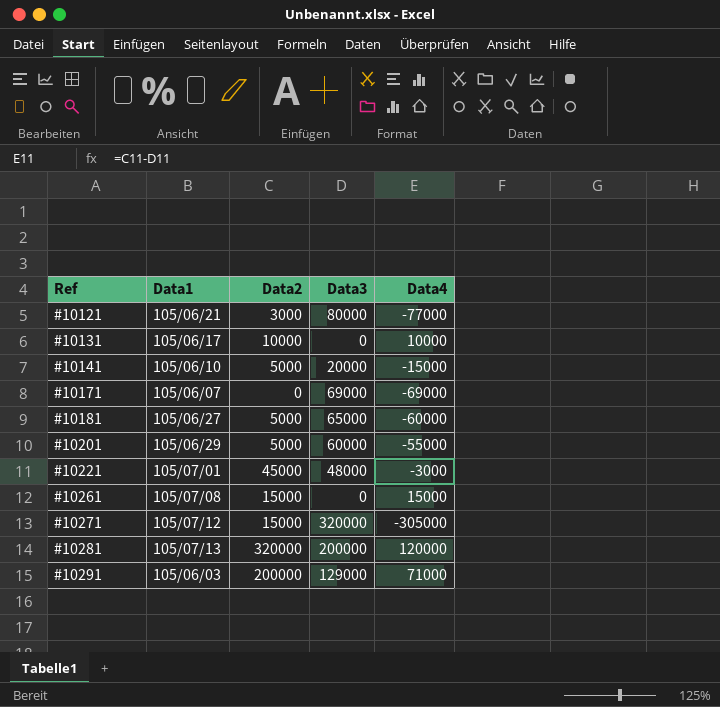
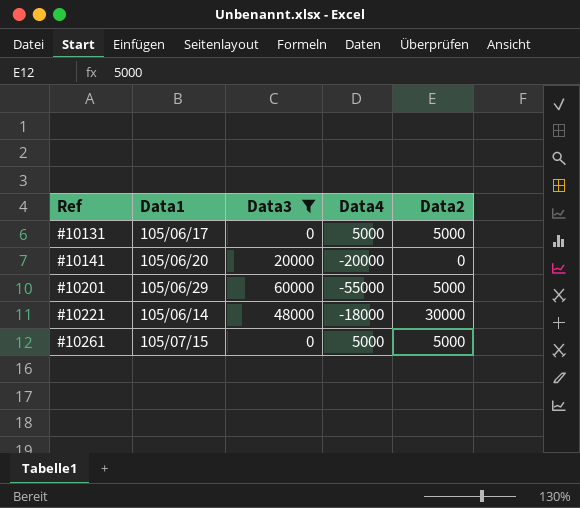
filter: none -> Data3 <= 60000
column Data2 | position: 3 -> 5
#10131 | Data4: 10000 -> 5000
#10131 | Data2: 10000 -> 5000
#10141 | Data1: 105/06/10 -> 105/06/20
#10141 | Data4: -15000 -> -20000
#10141 | Data2: 5000 -> 0
#10221 | Data1: 105/07/01 -> 105/06/14
#10221 | Data4: -3000 -> -18000
#10221 | Data2: 45000 -> 30000
#10261 | Data1: 105/07/08 -> 105/07/15
#10261 | Data4: 15000 -> 5000
#10261 | Data2: 15000 -> 5000

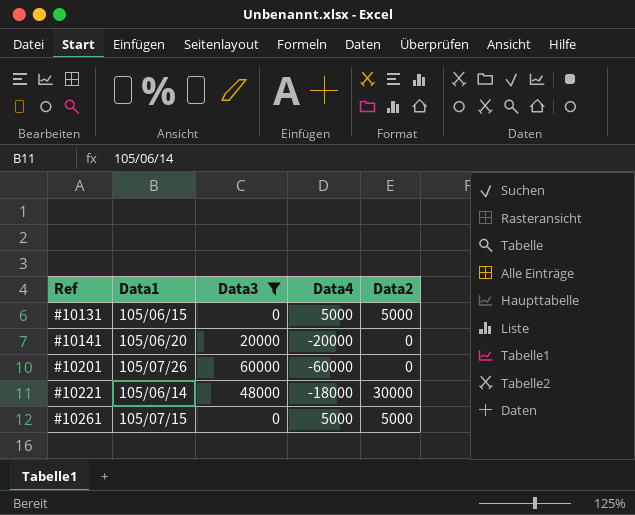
#10131 | Data1: 105/06/17 -> 105/06/15
#10201 | Data1: 105/06/29 -> 105/07/26
#10201 | Data4: -55000 -> -60000
#10201 | Data2: 5000 -> 0

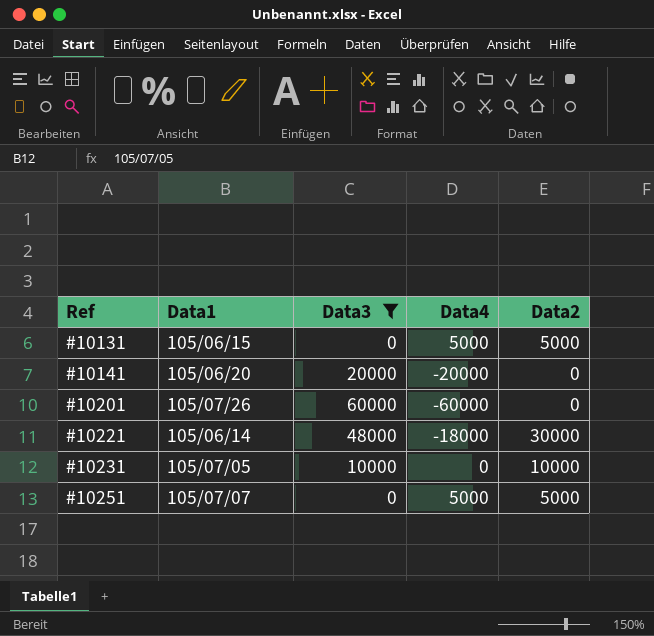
row #10261: 105/07/15 | 0 | 5000 | 5000 -> none
row #10231: none -> 105/07/05 | 10000 | 0 | 10000
row #10251: none -> 105/07/07 | 0 | 5000 | 5000

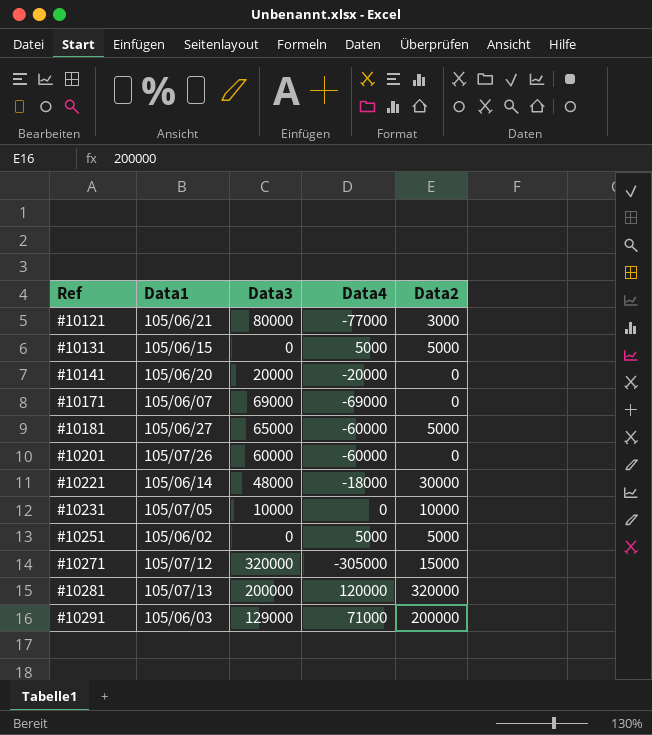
filter: Data3 <= 60000 -> none
#10251 | Data1: 105/07/07 -> 105/06/02

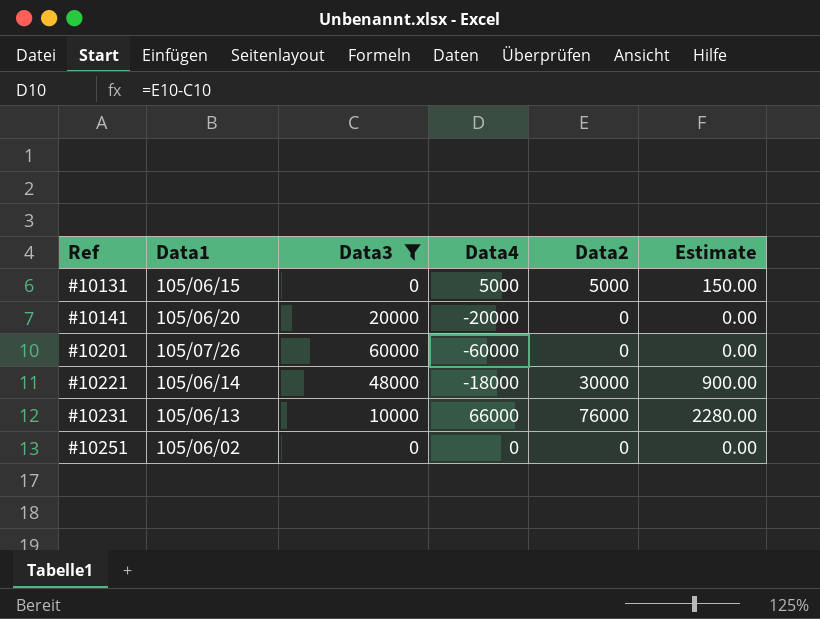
filter: none -> Data3 <= 60000
column Estimate | formula: none -> [Data2] * 0.03
#10231 | Data1: 105/07/05 -> 105/06/13
#10231 | Data4: 0 -> 66000
#10231 | Data2: 10000 -> 76000
#10251 | Data4: 5000 -> 0
#10251 | Data2: 5000 -> 0

